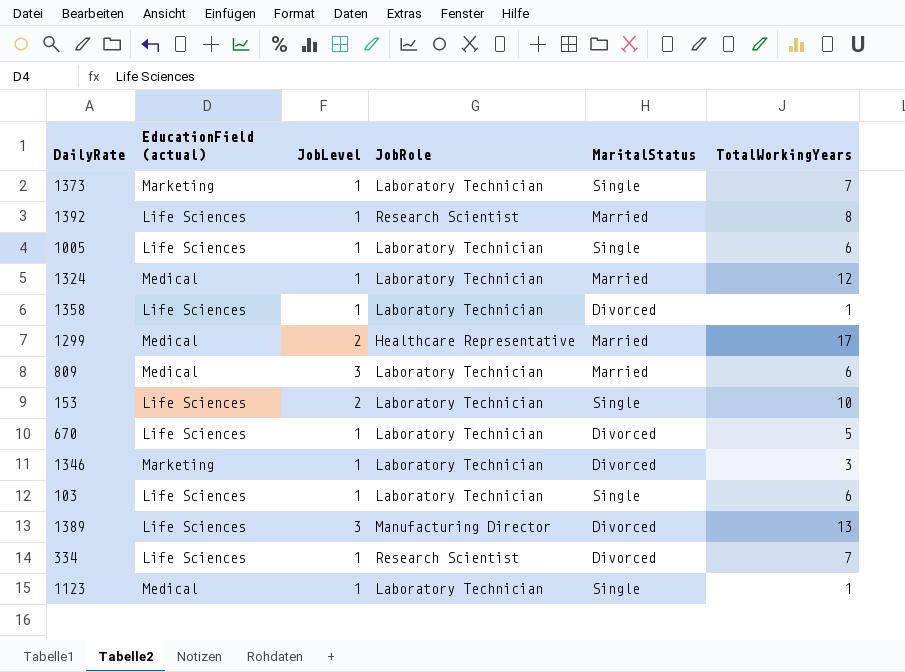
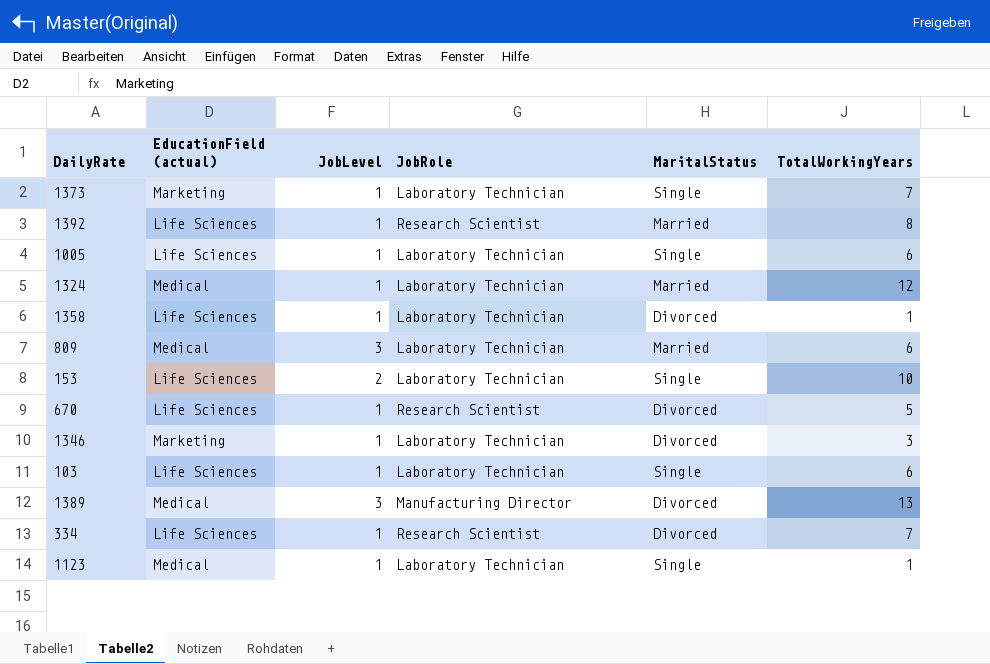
row 1299: Medical | 2 | Healthcare Representative | Married | 17 -> none
670 | JobRole: Laboratory Technician -> Research Scientist
1389 | EducationField (actual): Life Sciences -> Medical

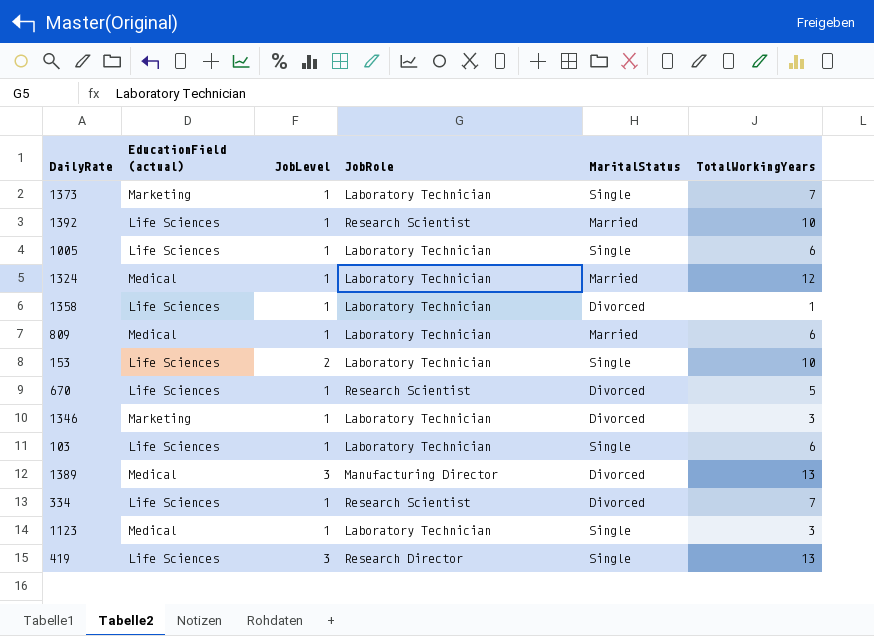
1392 | TotalWorkingYears: 8 -> 10
809 | JobLevel: 3 -> 1
1123 | TotalWorkingYears: 1 -> 3
row 419: none -> Life Sciences | 3 | Research Director | Single | 13

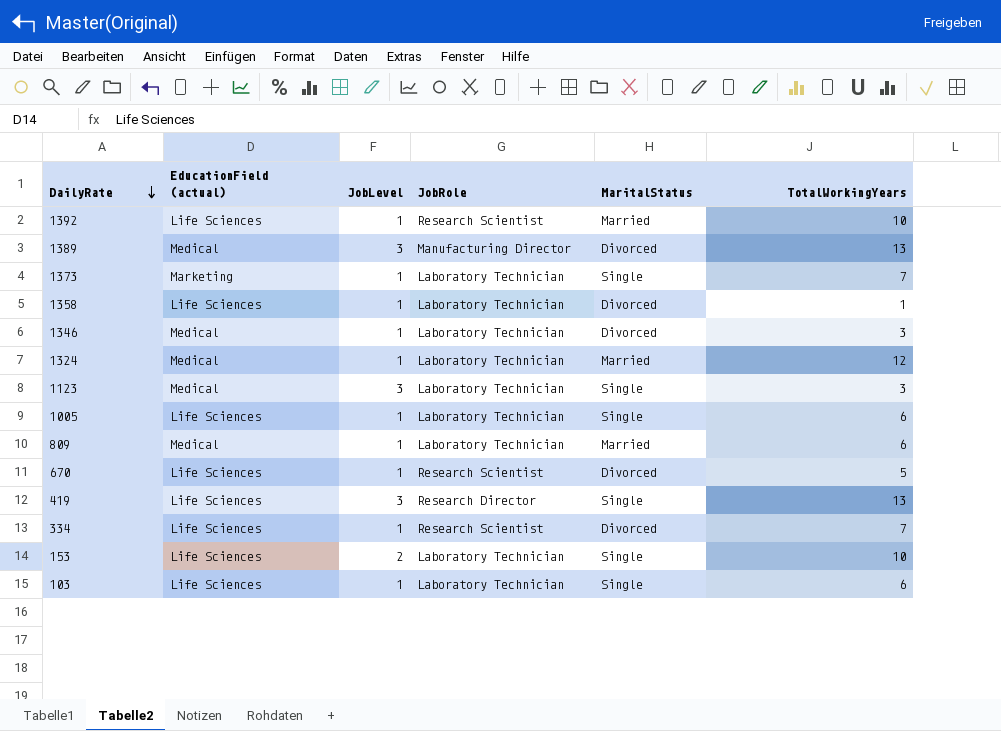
row order: none -> DailyRate descending
1346 | EducationField (actual): Marketing -> Medical
1123 | JobLevel: 1 -> 3

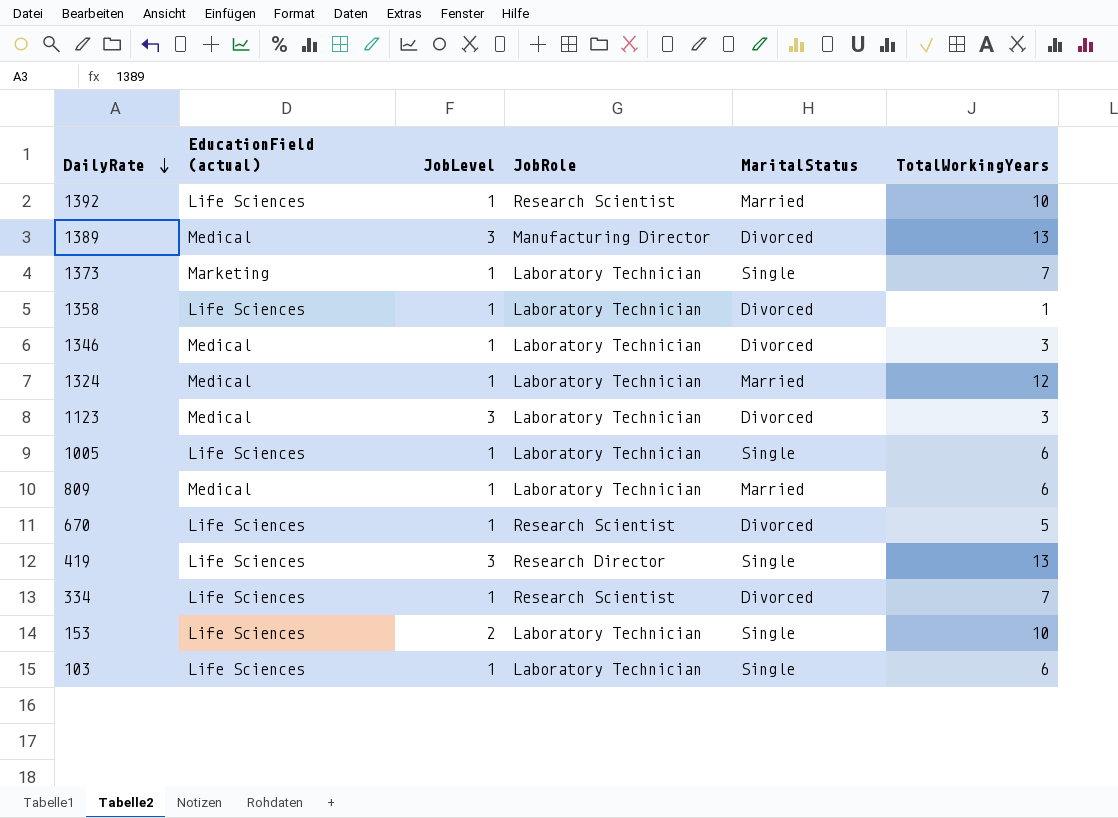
1123 | MaritalStatus: Single -> Divorced

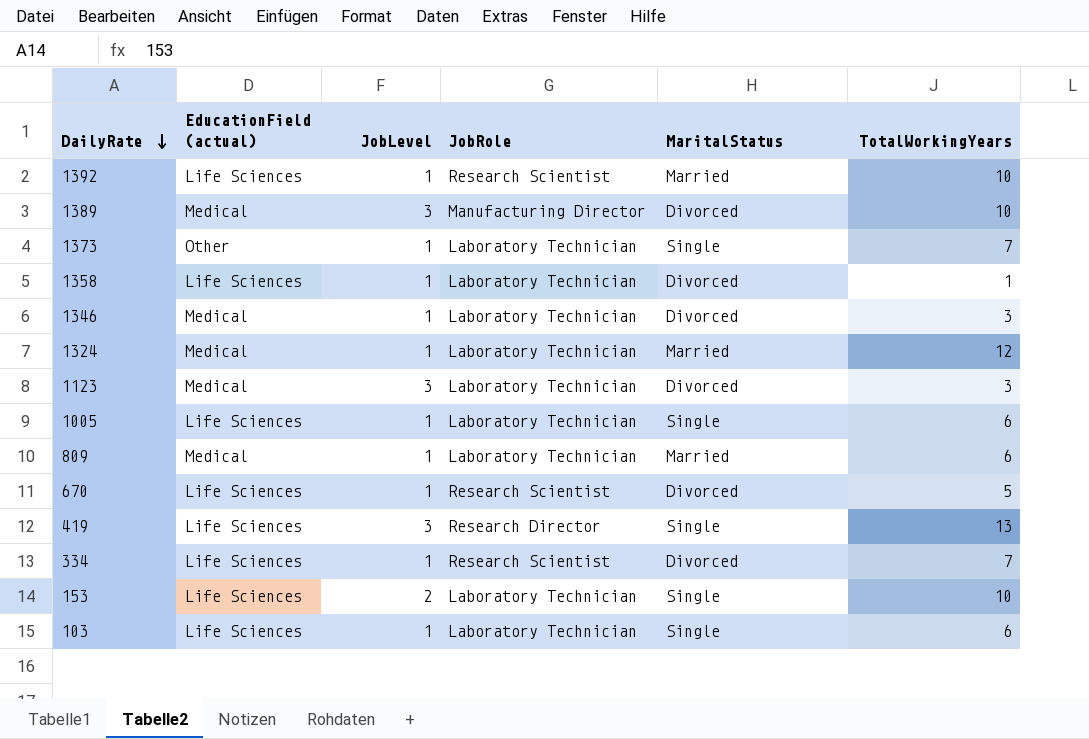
1389 | TotalWorkingYears: 13 -> 10
1373 | EducationField (actual): Marketing -> Other

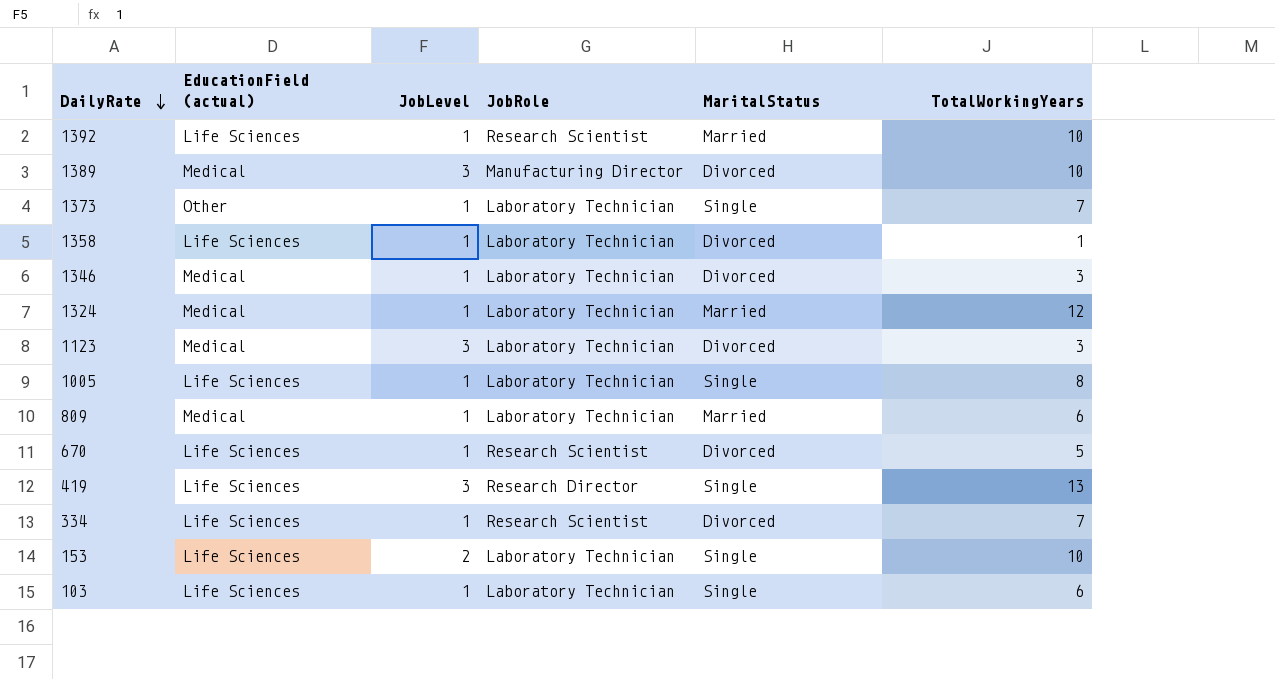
1005 | TotalWorkingYears: 6 -> 8

